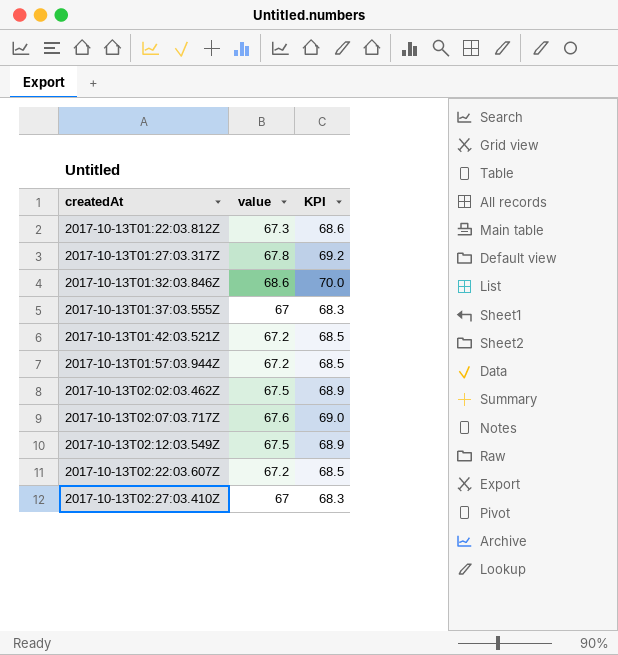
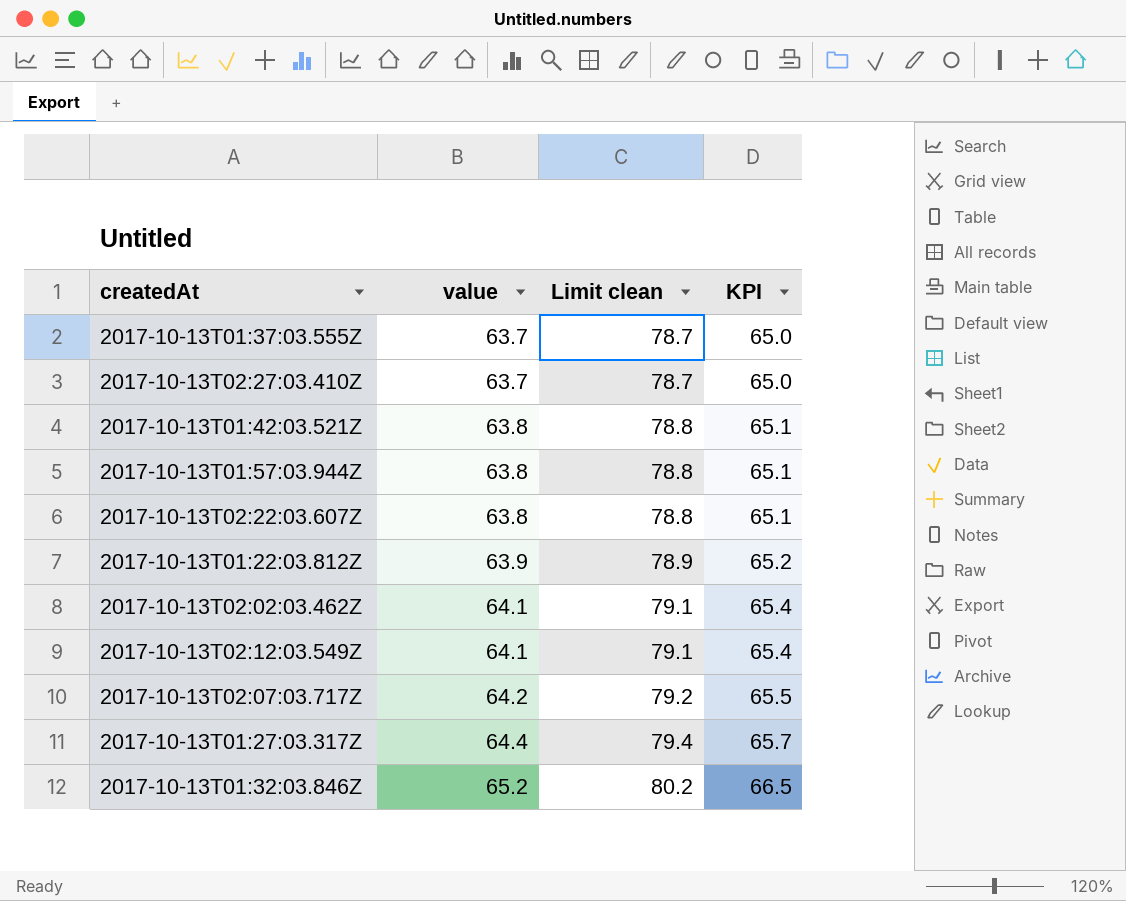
row order: createdAt ascending -> value ascending
column Limit clean | formula: none -> [value] + 15
2017-10-13T01:37:03.555Z | value: 67 -> 63.7
2017-10-13T01:37:03.555Z | KPI: 68.3 -> 65.0
2017-10-13T02:27:03.410Z | value: 67 -> 63.7
2017-10-13T02:27:03.410Z | KPI: 68.3 -> 65.0
2017-10-13T01:42:03.521Z | value: 67.2 -> 63.8
2017-10-13T01:42:03.521Z | KPI: 68.5 -> 65.1
2017-10-13T01:57:03.944Z | value: 67.2 -> 63.8
2017-10-13T01:57:03.944Z | KPI: 68.5 -> 65.1
2017-10-13T02:22:03.607Z | value: 67.2 -> 63.8
2017-10-13T02:22:03.607Z | KPI: 68.5 -> 65.1
2017-10-13T01:22:03.812Z | value: 67.3 -> 63.9
2017-10-13T01:22:03.812Z | KPI: 68.6 -> 65.2
2017-10-13T02:02:03.462Z | value: 67.5 -> 64.1
2017-10-13T02:02:03.462Z | KPI: 68.9 -> 65.4
2017-10-13T02:12:03.549Z | value: 67.5 -> 64.1
2017-10-13T02:12:03.549Z | KPI: 68.9 -> 65.4
2017-10-13T02:07:03.717Z | value: 67.6 -> 64.2
2017-10-13T02:07:03.717Z | KPI: 69.0 -> 65.5
2017-10-13T01:27:03.317Z | value: 67.8 -> 64.4
2017-10-13T01:27:03.317Z | KPI: 69.2 -> 65.7
2017-10-13T01:32:03.846Z | value: 68.6 -> 65.2
2017-10-13T01:32:03.846Z | KPI: 70.0 -> 66.5

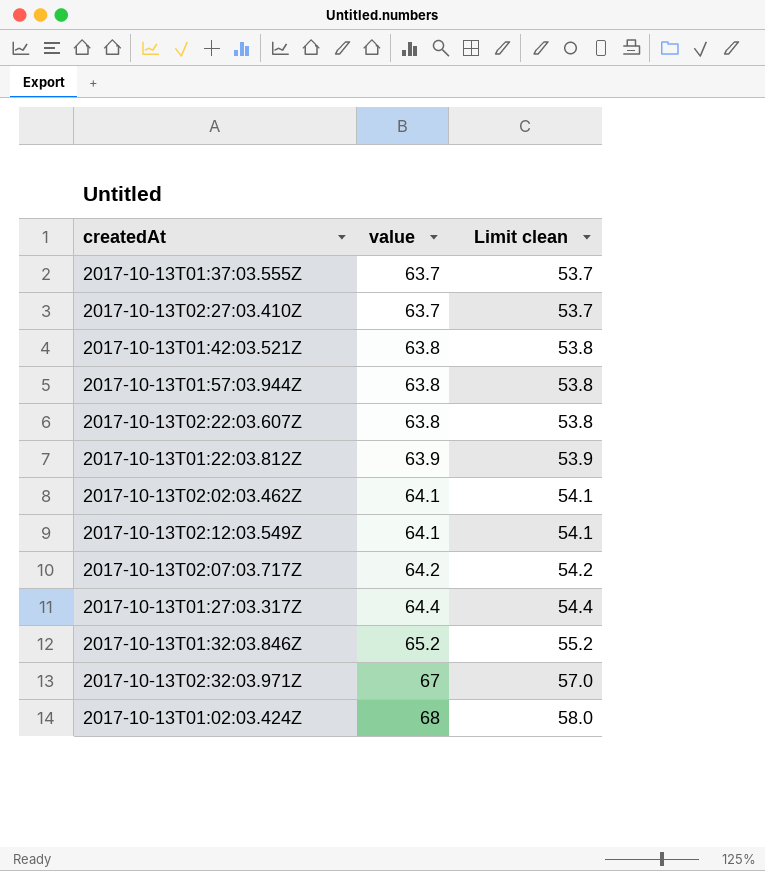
column KPI | formula: [value] * 1.02 -> none
column Limit clean | formula: [value] + 15 -> [value] - 10
row 2017-10-13T02:32:03.971Z: none -> 67 | 57.0
row 2017-10-13T01:02:03.424Z: none -> 68 | 58.0

